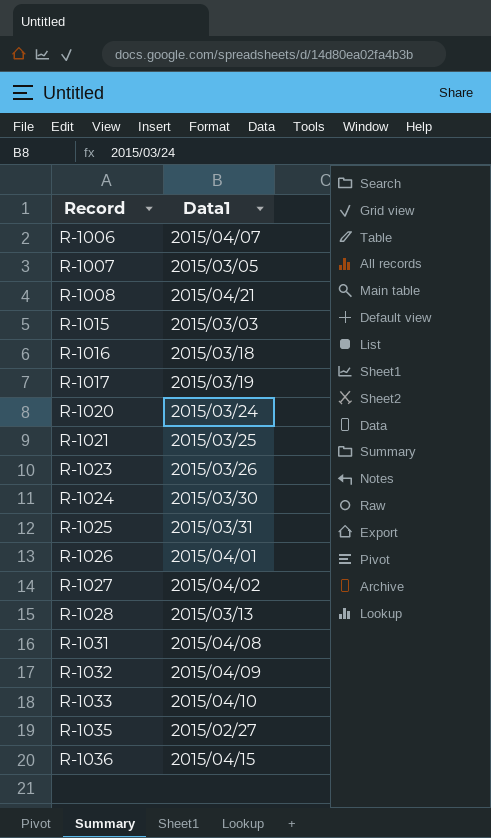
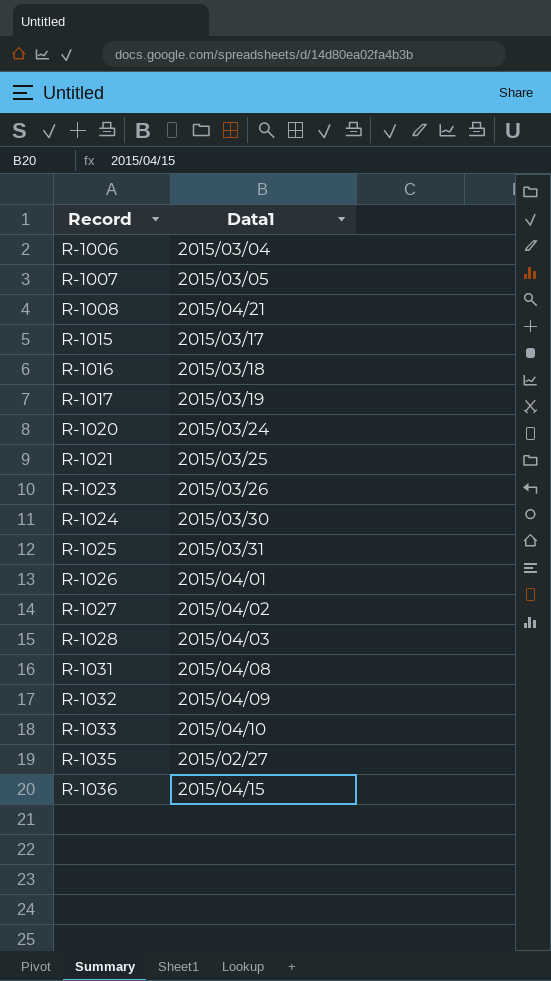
R-1006 | Data1: 2015/04/07 -> 2015/03/04
R-1015 | Data1: 2015/03/03 -> 2015/03/17
R-1028 | Data1: 2015/03/13 -> 2015/04/03

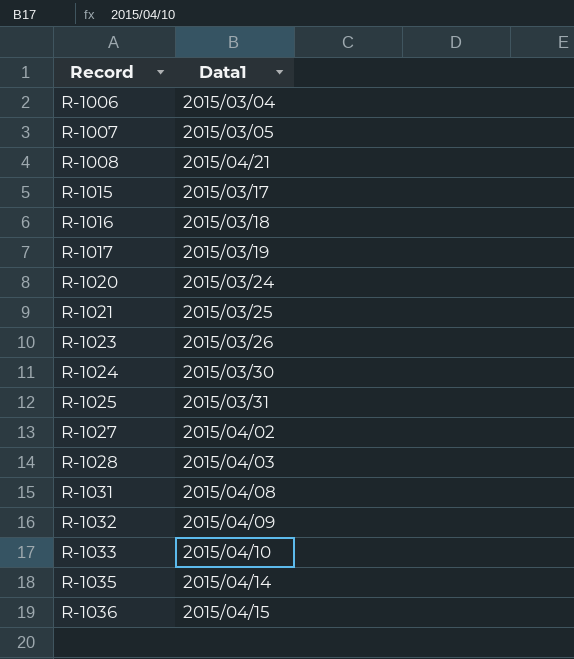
row R-1026: 2015/04/01 -> none
R-1035 | Data1: 2015/02/27 -> 2015/04/14

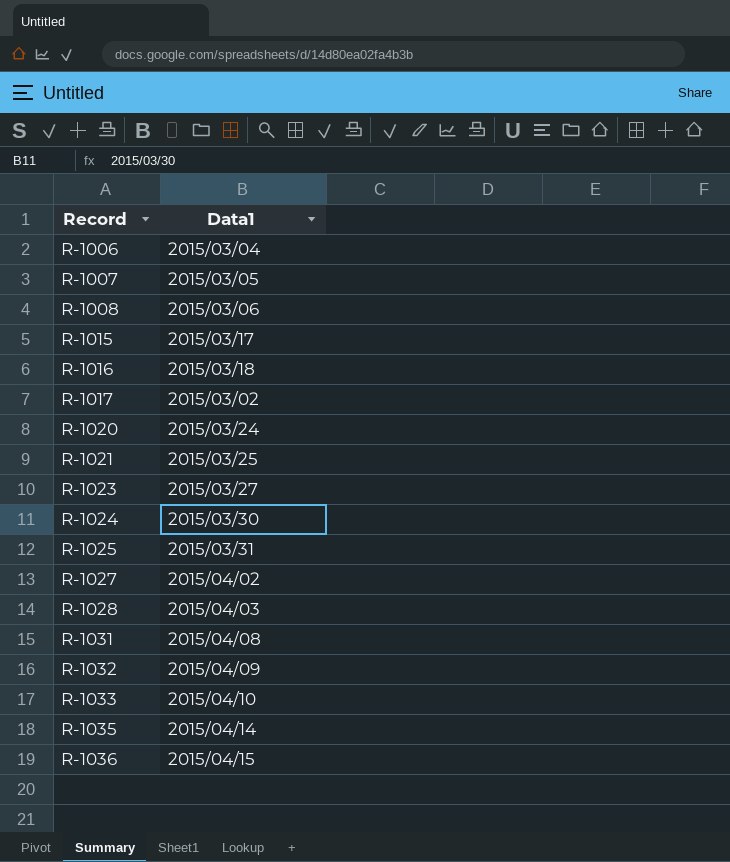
R-1008 | Data1: 2015/04/21 -> 2015/03/06
R-1017 | Data1: 2015/03/19 -> 2015/03/02
R-1023 | Data1: 2015/03/26 -> 2015/03/27

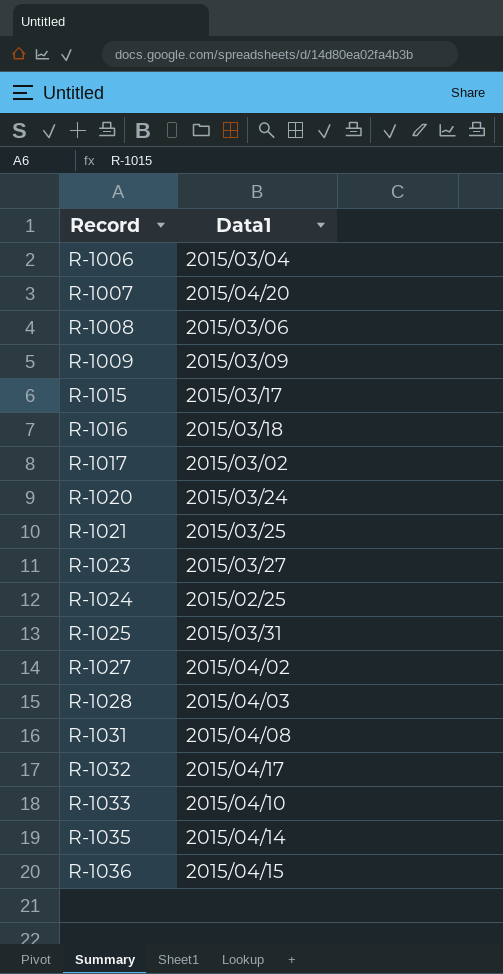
R-1007 | Data1: 2015/03/05 -> 2015/04/20
row R-1009: none -> 2015/03/09
R-1024 | Data1: 2015/03/30 -> 2015/02/25
R-1032 | Data1: 2015/04/09 -> 2015/04/17

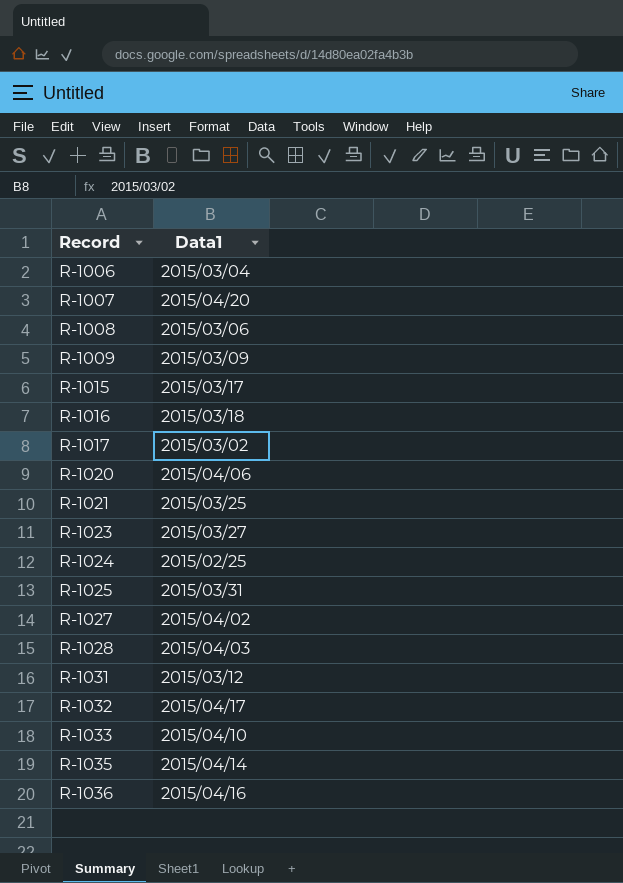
R-1020 | Data1: 2015/03/24 -> 2015/04/06
R-1031 | Data1: 2015/04/08 -> 2015/03/12
R-1036 | Data1: 2015/04/15 -> 2015/04/16

